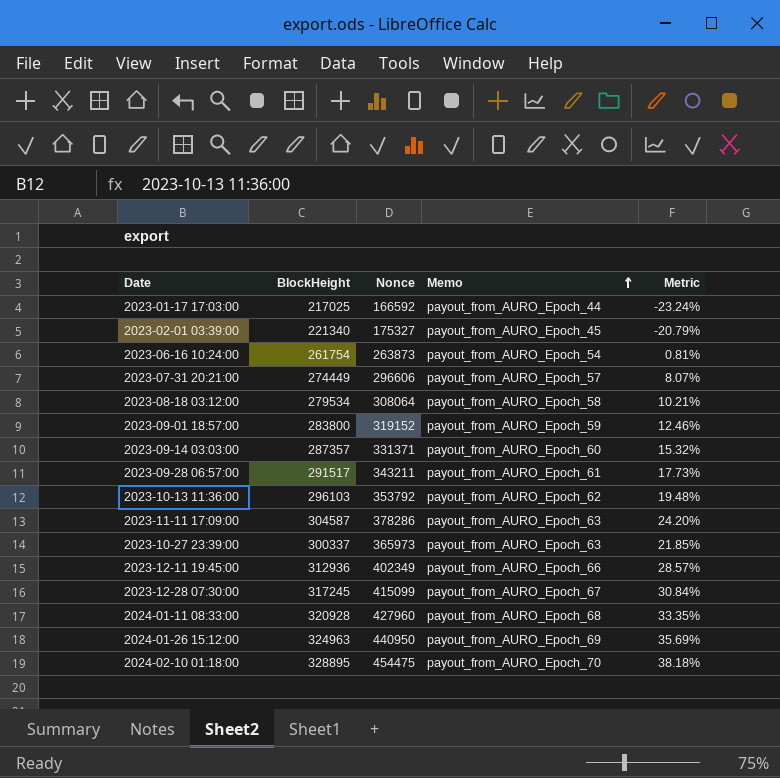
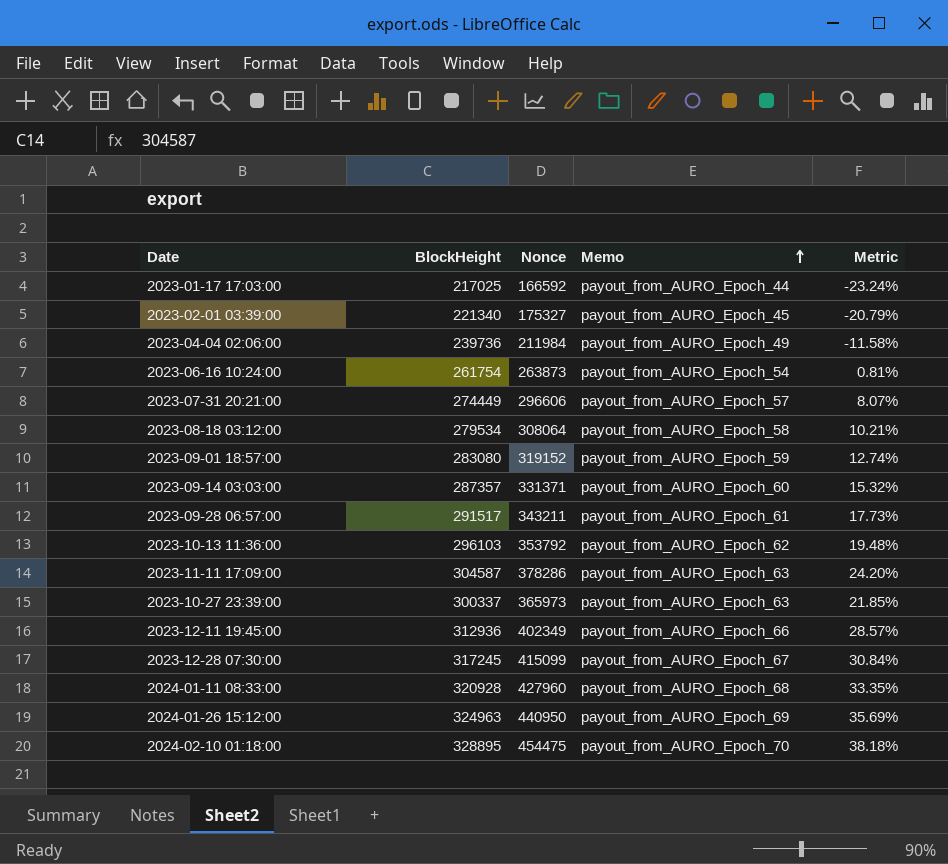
row 2023-04-04 02:06:00: none -> 239736 | 211984 | payout_from_AURO_Epoch_49 | -11.58%
2023-09-01 18:57:00 | BlockHeight: 283800 -> 283080
2023-09-01 18:57:00 | Metric: 12.46% -> 12.74%

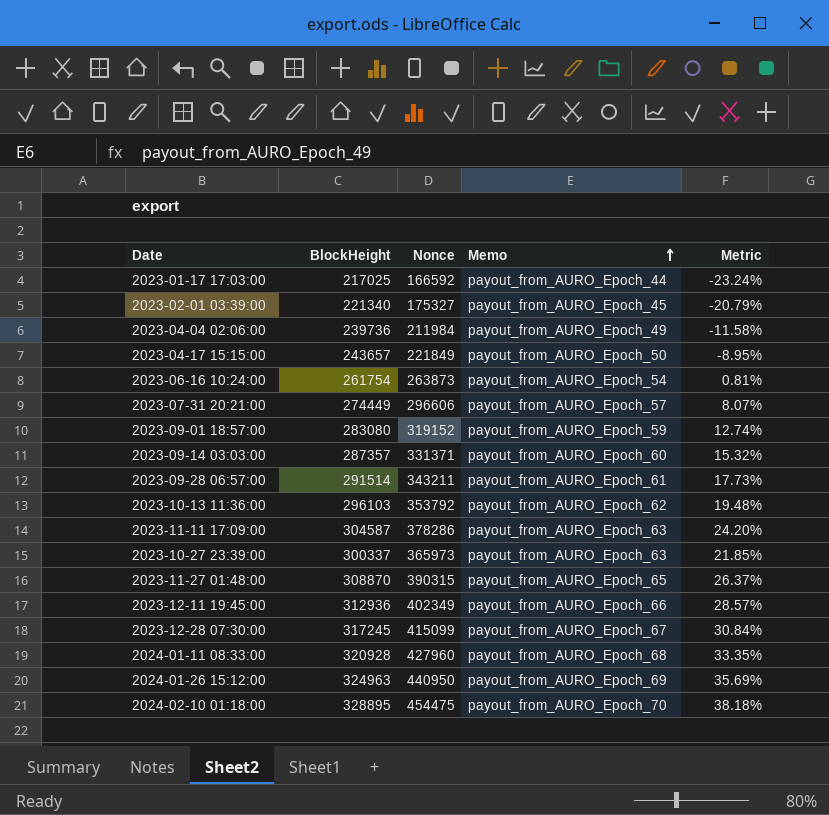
row 2023-08-18 03:12:00: 279534 | 308064 | payout_from_AURO_Epoch_58 | 10.21% -> none
row 2023-04-17 15:15:00: none -> 243657 | 221849 | payout_from_AURO_Epoch_50 | -8.95%
2023-09-28 06:57:00 | BlockHeight: 291517 -> 291514
row 2023-11-27 01:48:00: none -> 308870 | 390315 | payout_from_AURO_Epoch_65 | 26.37%

